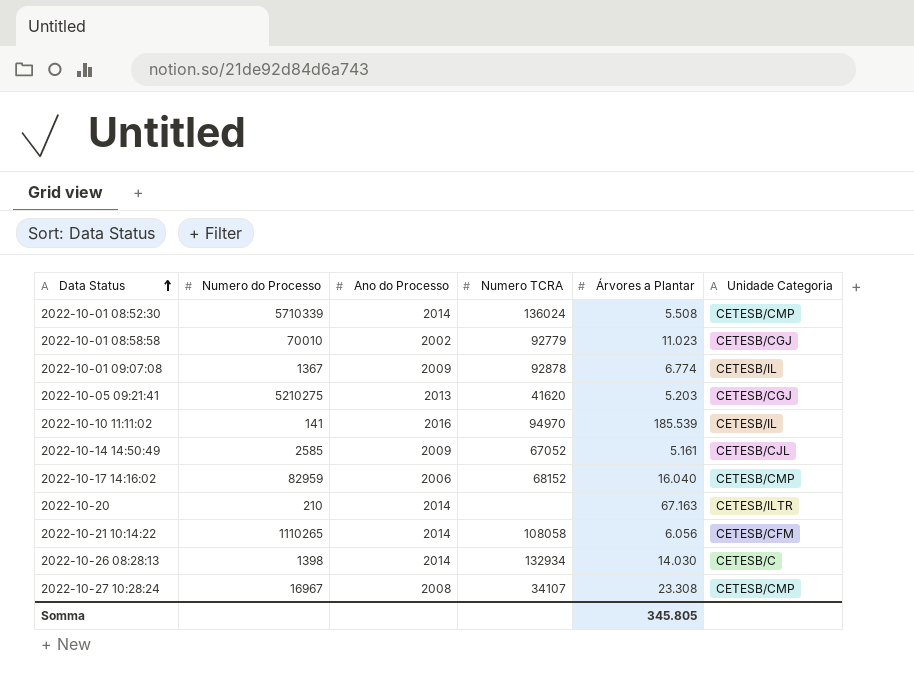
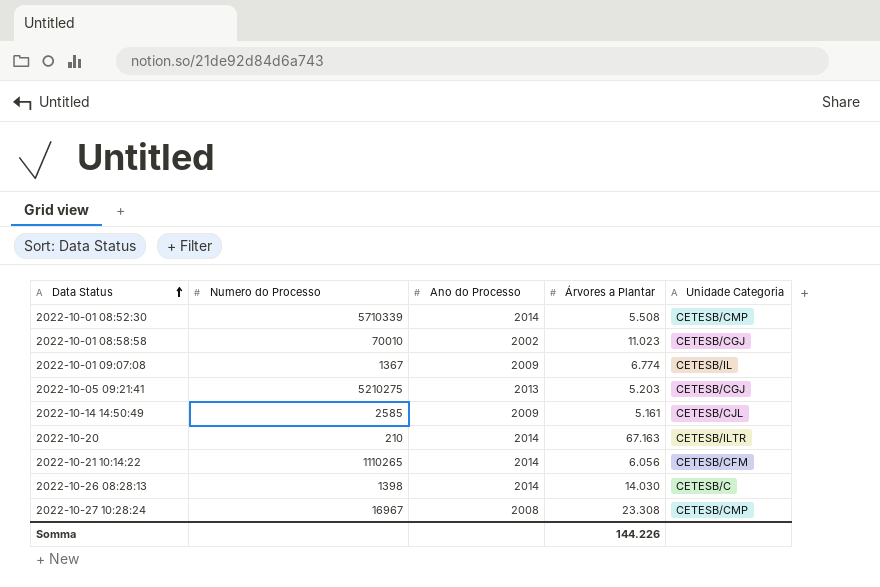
column Numero TCRA | position: 4 -> none
row 2022-10-10 11:11:02: 141 | 2016 | 94970 | 185.539 | CETESB/IL -> none
row 2022-10-17 14:16:02: 82959 | 2006 | 68152 | 16.040 | CETESB/CMP -> none
Somma | Árvores a Plantar: 345.805 -> 144.226

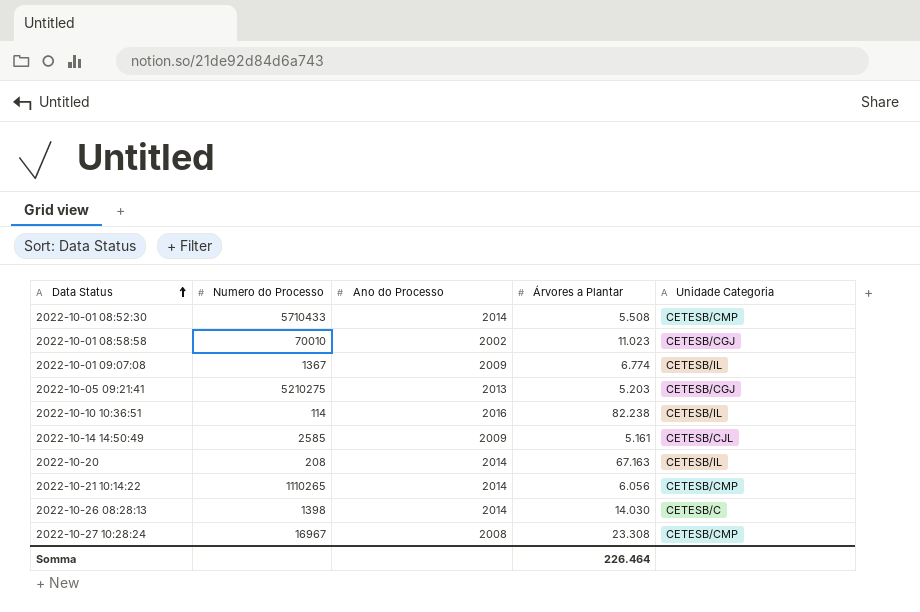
2022-10-01 08:52:30 | Numero do Processo: 5710339 -> 5710433
row 2022-10-10 10:36:51: none -> 114 | 2016 | 82.238 | CETESB/IL
2022-10-20 | Numero do Processo: 210 -> 208
2022-10-20 | Unidade Categoria: CETESB/ILTR -> CETESB/IL
2022-10-21 10:14:22 | Unidade Categoria: CETESB/CFM -> CETESB/CMP
Somma | Árvores a Plantar: 144.226 -> 226.464

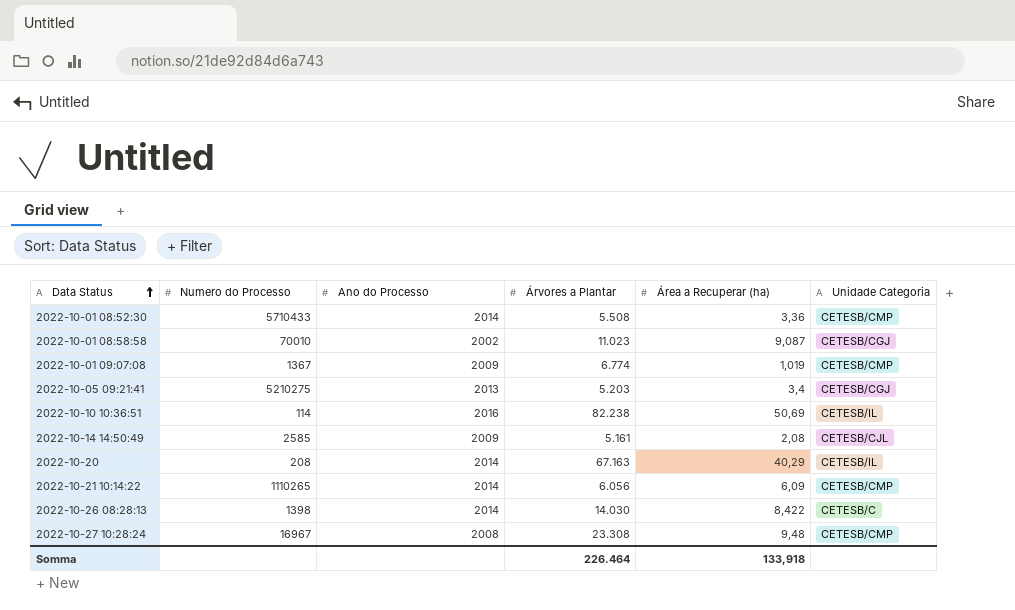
column Área a Recuperar (ha) | position: none -> 5
2022-10-01 09:07:08 | Unidade Categoria: CETESB/IL -> CETESB/CMP

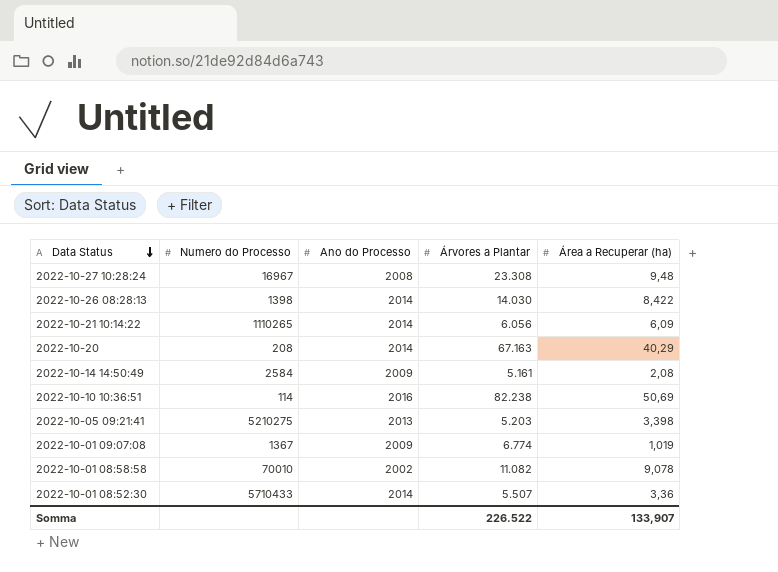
row order: Data Status ascending -> Data Status descending
column Unidade Categoria | position: 6 -> none
2022-10-14 14:50:49 | Numero do Processo: 2585 -> 2584
2022-10-05 09:21:41 | Área a Recuperar (ha): 3,4 -> 3,398
2022-10-01 08:58:58 | Árvores a Plantar: 11.023 -> 11.082
2022-10-01 08:58:58 | Área a Recuperar (ha): 9,087 -> 9,078
2022-10-01 08:52:30 | Árvores a Plantar: 5.508 -> 5.507
Somma | Árvores a Plantar: 226.464 -> 226.522
Somma | Área a Recuperar (ha): 133,918 -> 133,907

